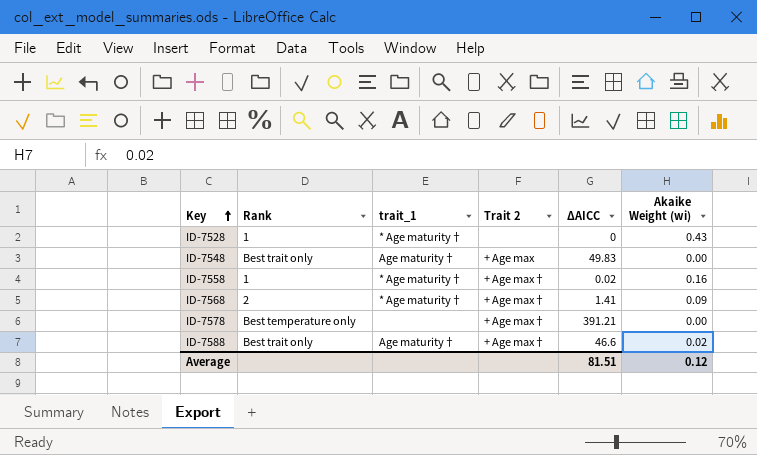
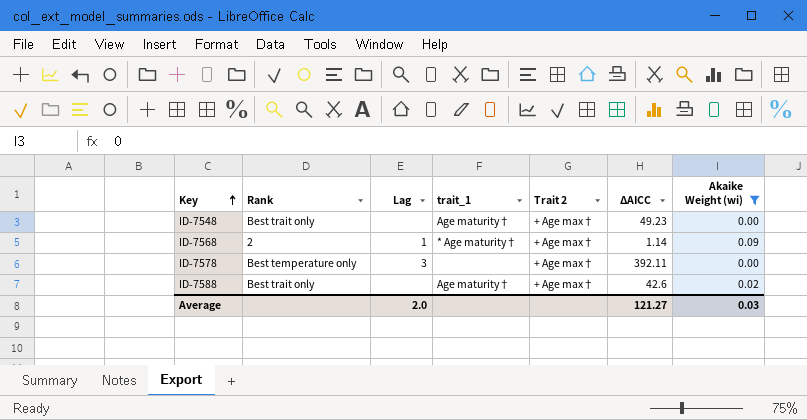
filter: none -> Akaike Weight (wi) <= 0.09
column Lag | position: none -> 3
ID-7548 | Trait 2: + Age max -> + Age max†
ID-7548 | ΔAICC: 49.83 -> 49.23
ID-7568 | ΔAICC: 1.41 -> 1.14
ID-7578 | ΔAICC: 391.21 -> 392.11
ID-7588 | ΔAICC: 46.6 -> 42.6
Average | ΔAICC: 81.51 -> 121.27
Average | Akaike Weight (wi): 0.12 -> 0.03

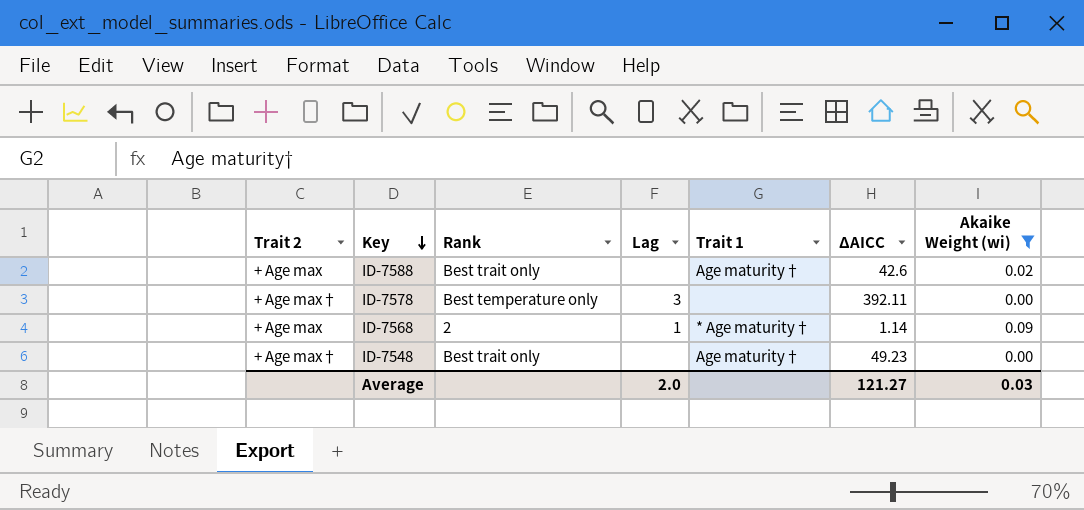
row order: Key ascending -> Key descending
column Trait 2 | position: 5 -> 1
column name: trait_1 -> Trait 1
ID-7588 | Trait 2: + Age max† -> + Age max
ID-7568 | Trait 2: + Age max† -> + Age max

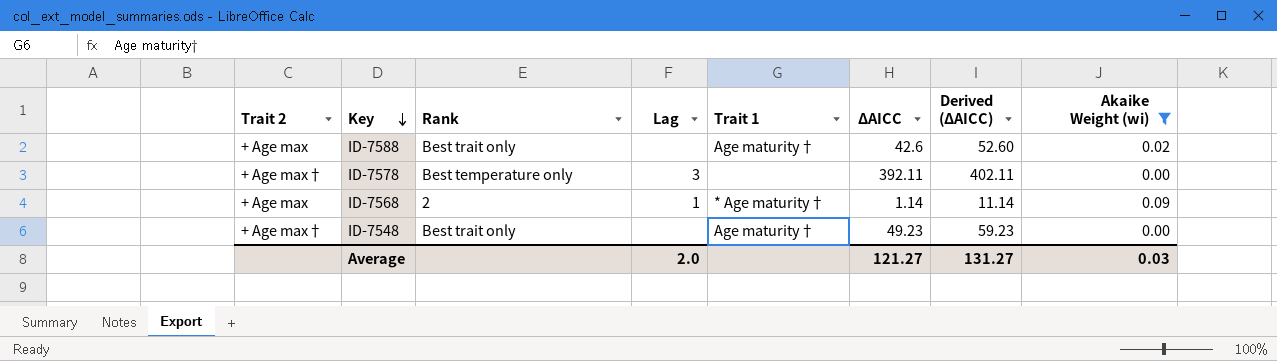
column Derived (ΔAICC) | formula: none -> [ΔAICC] + 10

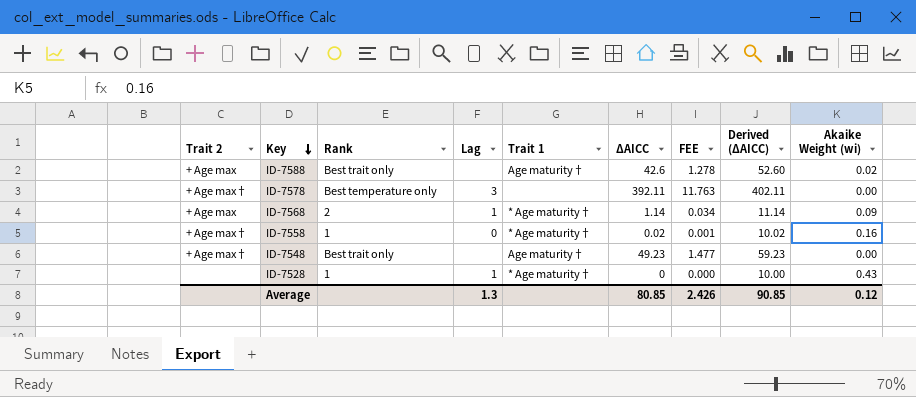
filter: Akaike Weight (wi) <= 0.09 -> none
column FEE | formula: none -> [ΔAICC] * 0.03
Average | Lag: 2.0 -> 1.3
Average | ΔAICC: 121.27 -> 80.85
Average | Derived (ΔAICC): 131.27 -> 90.85
Average | Akaike Weight (wi): 0.03 -> 0.12

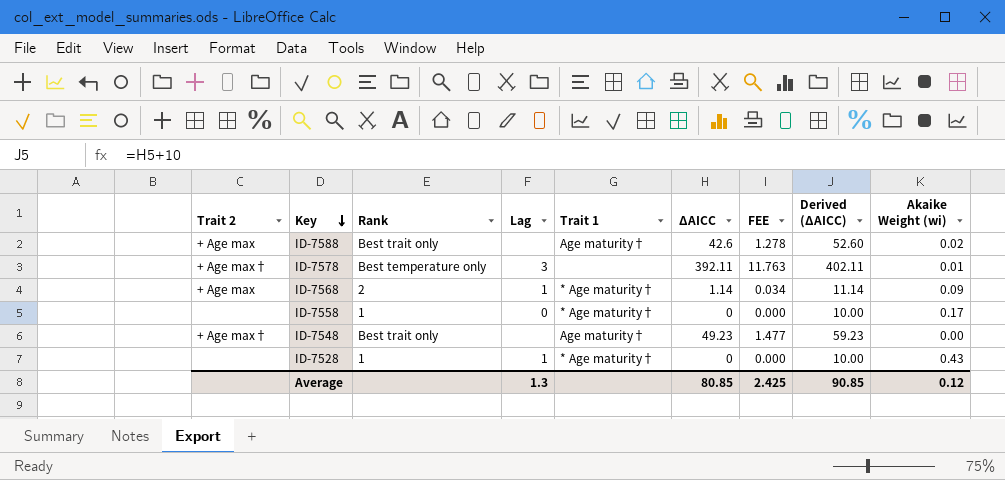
ID-7578 | Akaike Weight (wi): 0.00 -> 0.01
ID-7558 | Trait 2: + Age max† -> none
ID-7558 | ΔAICC: 0.02 -> 0
ID-7558 | FEE: 0.001 -> 0.000
ID-7558 | Derived (ΔAICC): 10.02 -> 10.00
ID-7558 | Akaike Weight (wi): 0.16 -> 0.17
Average | FEE: 2.426 -> 2.425

